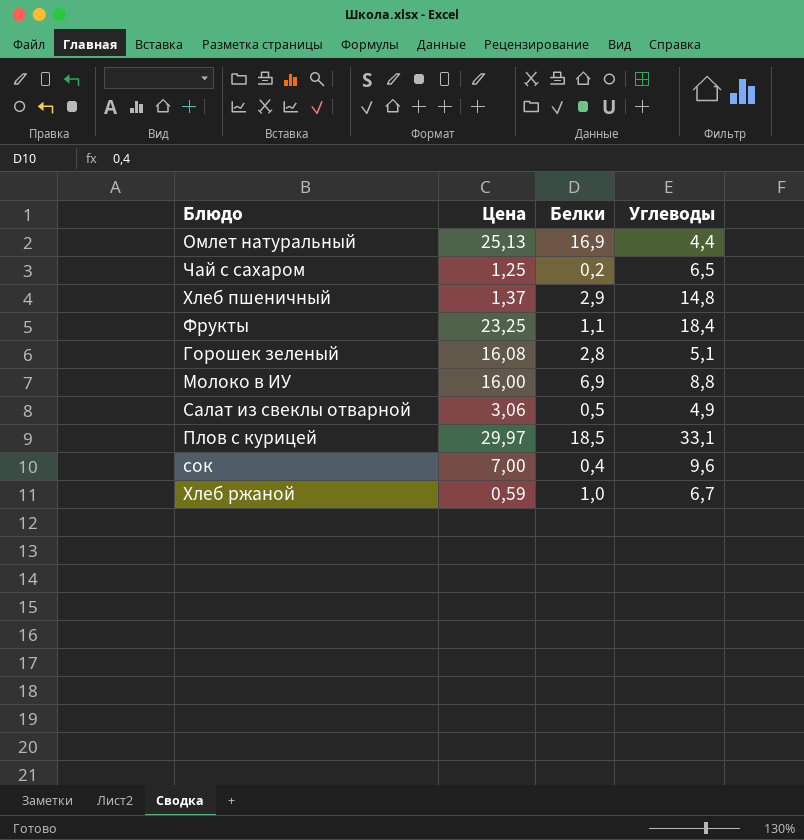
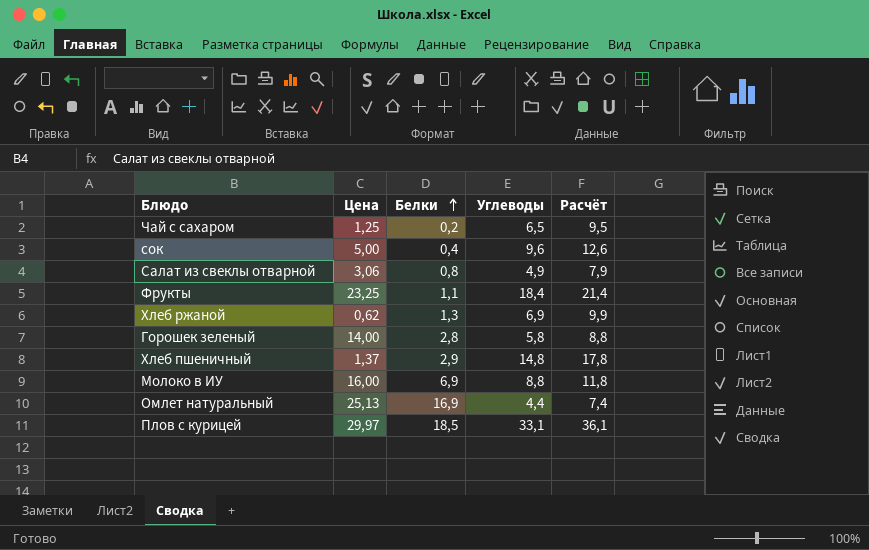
row order: none -> Белки ascending
column Расчёт | formula: none -> [Углеводы] + 3
сок | Цена: 7,00 -> 5,00
Салат из свеклы отварной | Белки: 0,5 -> 0,8
Хлеб ржаной | Цена: 0,59 -> 0,62
Хлеб ржаной | Белки: 1,0 -> 1,3
Хлеб ржаной | Углеводы: 6,7 -> 6,9
Горошек зеленый | Цена: 16,08 -> 14,00
Горошек зеленый | Углеводы: 5,1 -> 5,8

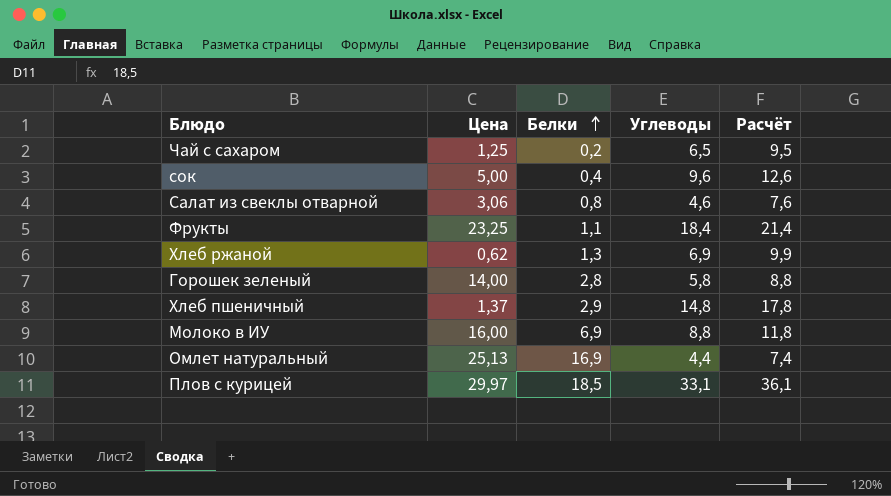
Салат из свеклы отварной | Углеводы: 4,9 -> 4,6
Салат из свеклы отварной | Расчёт: 7,9 -> 7,6

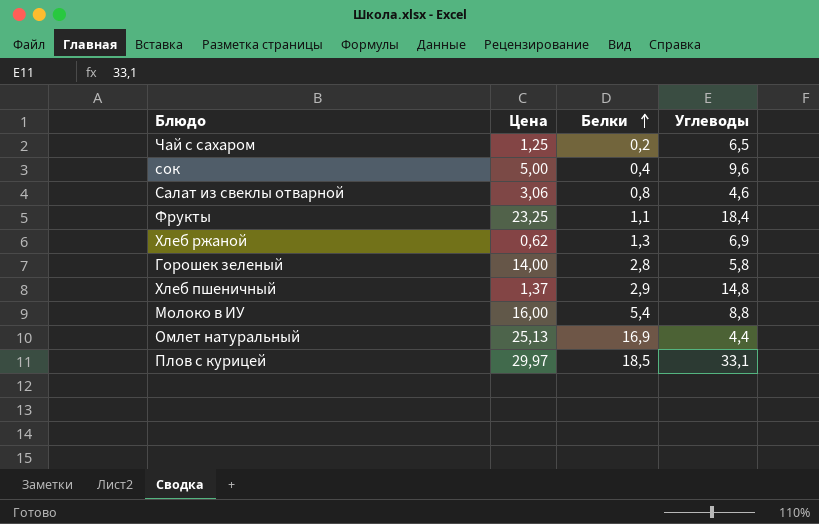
column Расчёт | formula: [Углеводы] + 3 -> none
Молоко в ИУ | Белки: 6,9 -> 5,4

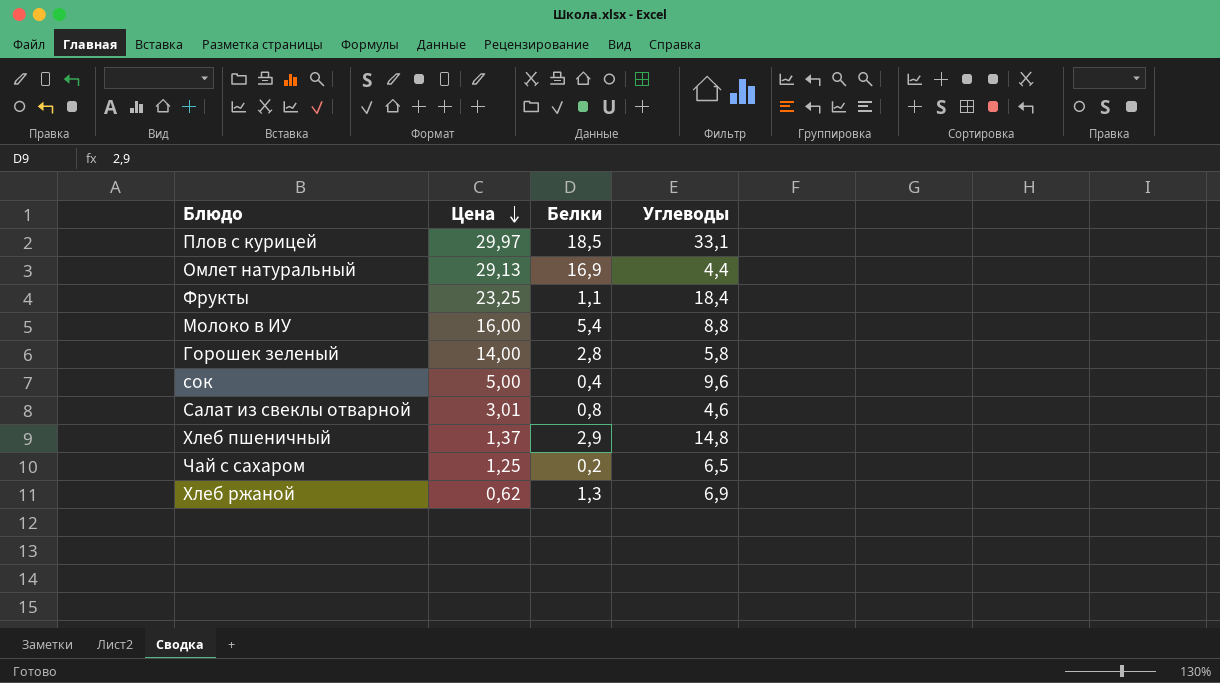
row order: Белки ascending -> Цена descending
Омлет натуральный | Цена: 25,13 -> 29,13
Салат из свеклы отварной | Цена: 3,06 -> 3,01

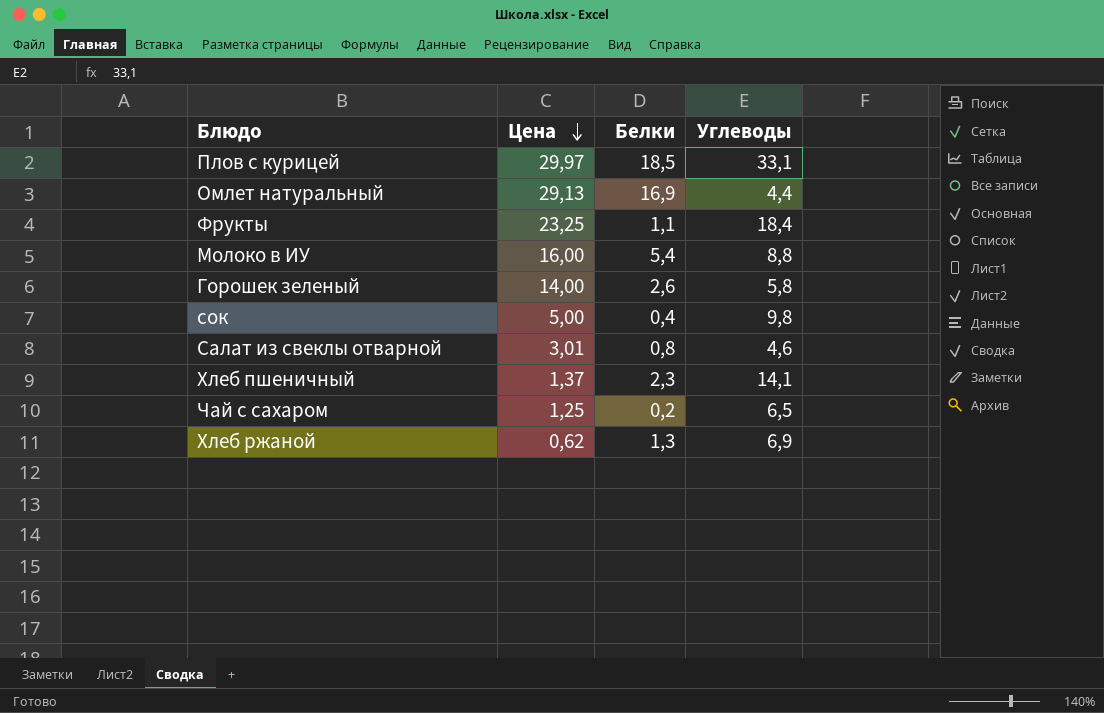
Горошек зеленый | Белки: 2,8 -> 2,6
сок | Углеводы: 9,6 -> 9,8
Хлеб пшеничный | Белки: 2,9 -> 2,3
Хлеб пшеничный | Углеводы: 14,8 -> 14,1

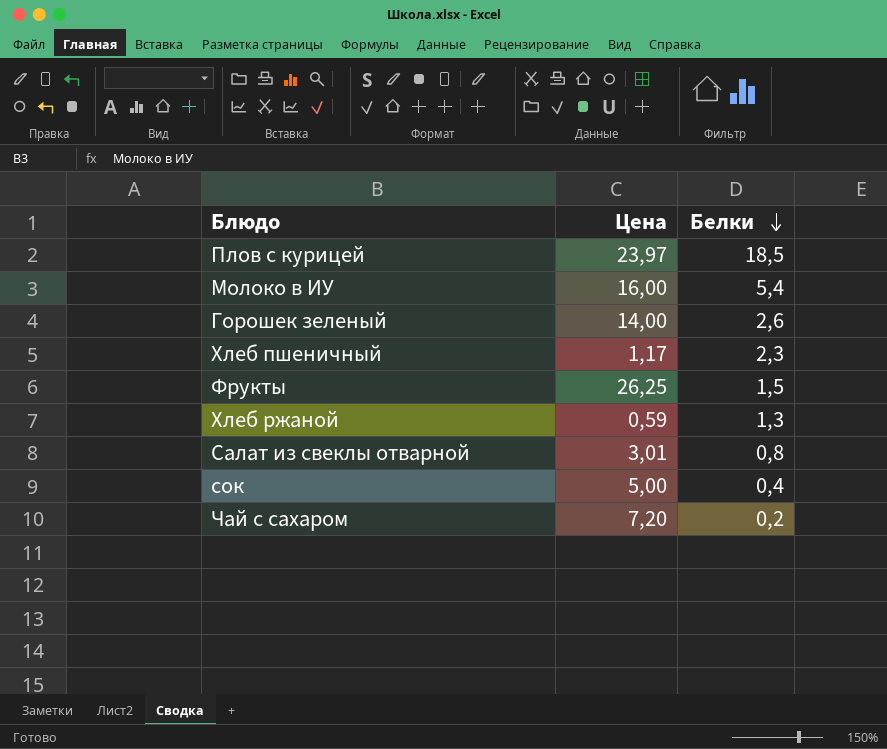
row order: Цена descending -> Белки descending
column Углеводы | position: 4 -> none
row Омлет натуральный: 29,13 | 16,9 | 4,4 -> none
Плов с курицей | Цена: 29,97 -> 23,97
Хлеб пшеничный | Цена: 1,37 -> 1,17
Фрукты | Цена: 23,25 -> 26,25
Фрукты | Белки: 1,1 -> 1,5
Хлеб ржаной | Цена: 0,62 -> 0,59
Чай с сахаром | Цена: 1,25 -> 7,20

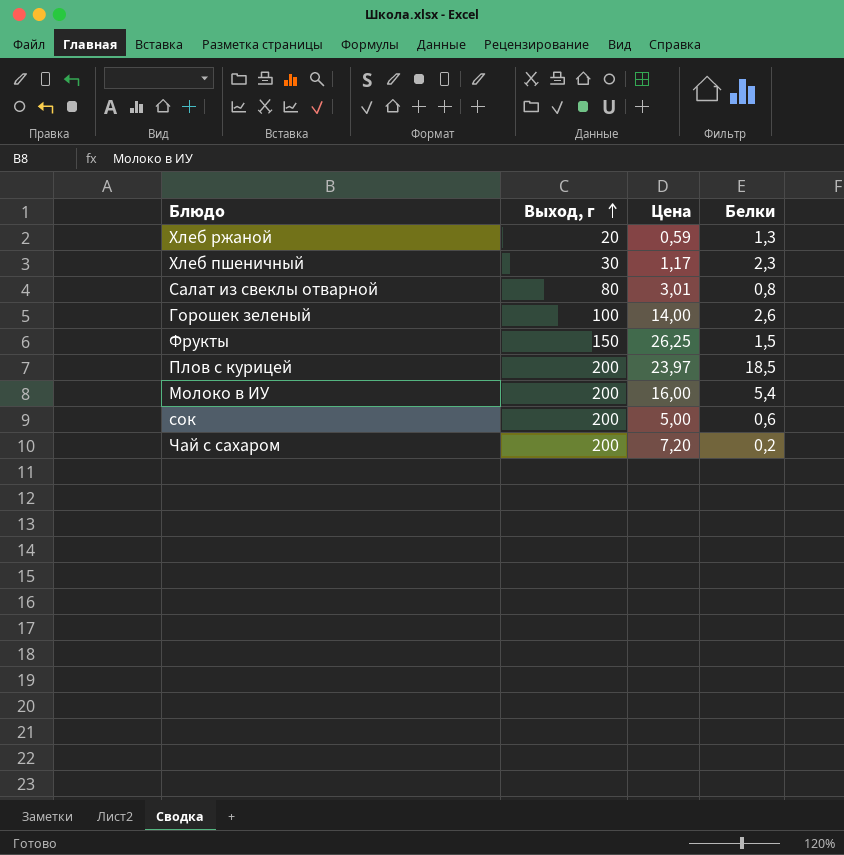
row order: Белки descending -> Выход, г ascending
column Выход, г | position: none -> 2
сок | Белки: 0,4 -> 0,6

